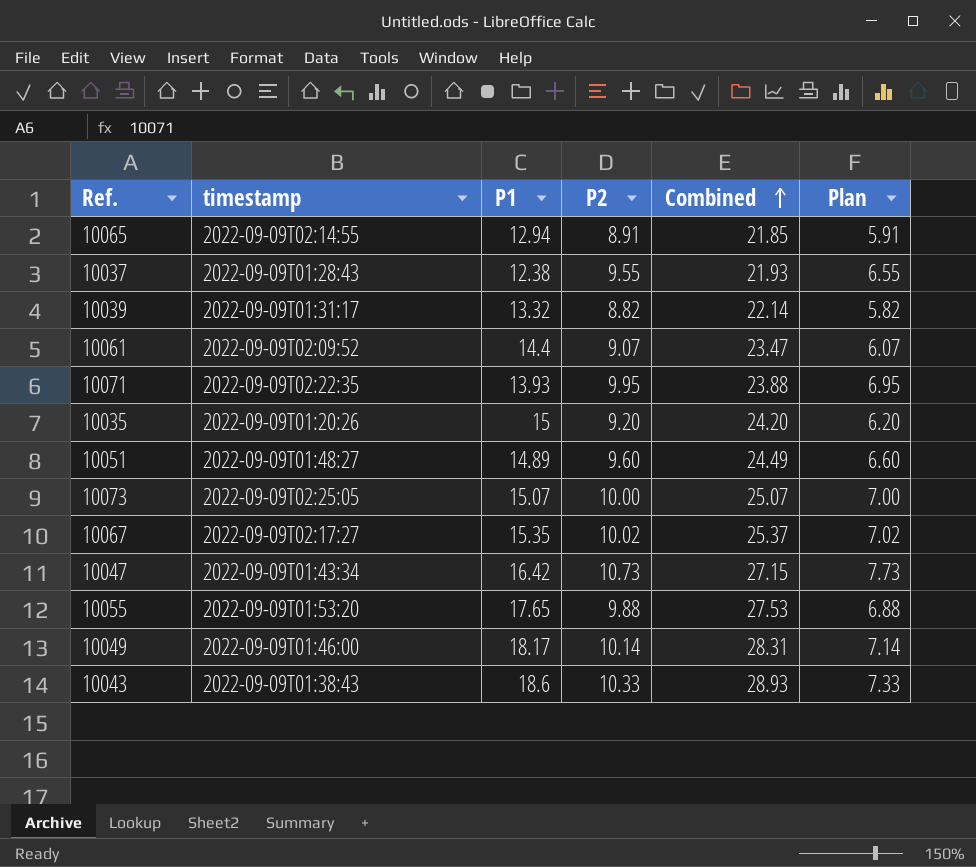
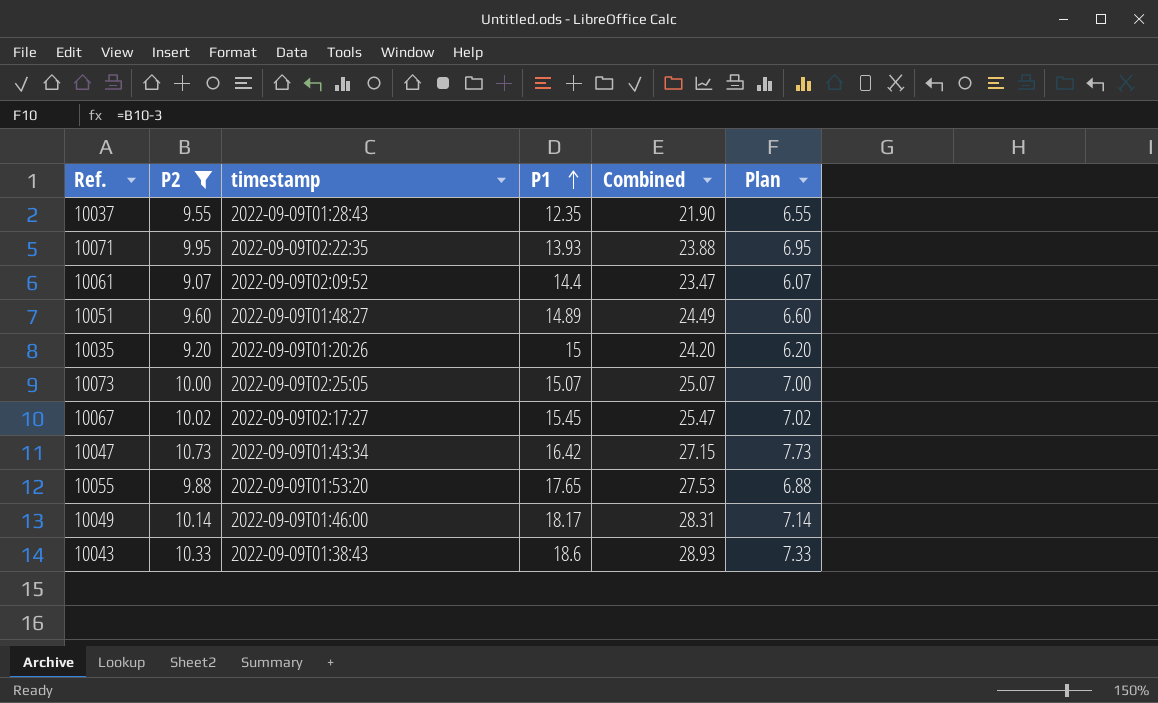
filter: none -> P2 >= 9.07
row order: Combined ascending -> P1 ascending
column P2 | position: 4 -> 2
10037 | P1: 12.38 -> 12.35
10037 | Combined: 21.93 -> 21.90
10067 | P1: 15.35 -> 15.45
10067 | Combined: 25.37 -> 25.47

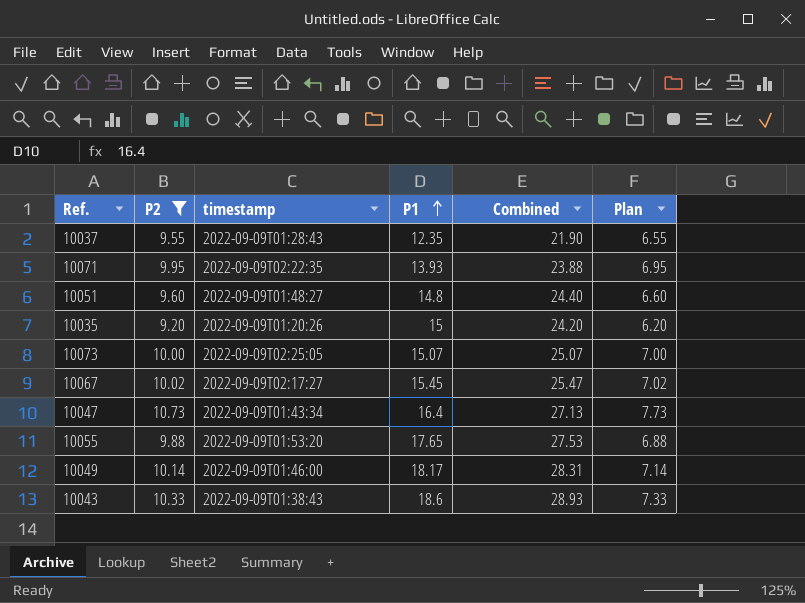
row 10061: 9.07 | 2022-09-09T02:09:52 | 14.4 | 23.47 | 6.07 -> none
10051 | P1: 14.89 -> 14.8
10051 | Combined: 24.49 -> 24.40
10047 | P1: 16.42 -> 16.4
10047 | Combined: 27.15 -> 27.13

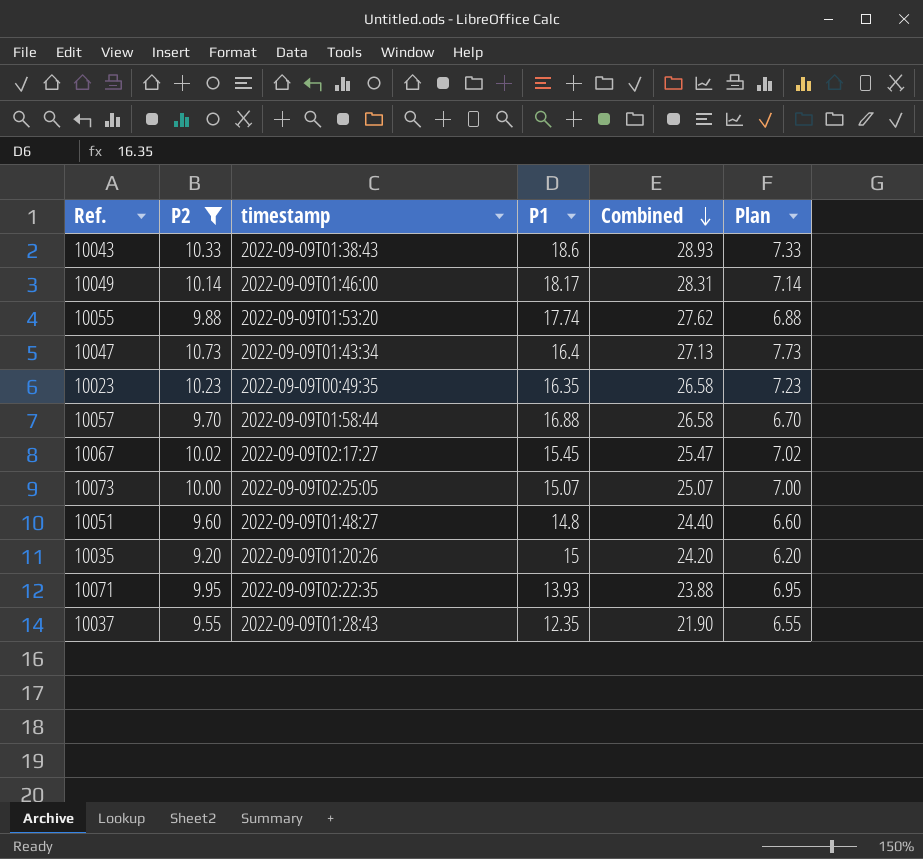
row order: P1 ascending -> Combined descending
10055 | P1: 17.65 -> 17.74
10055 | Combined: 27.53 -> 27.62
row 10023: none -> 10.23 | 2022-09-09T00:49:35 | 16.35 | 26.58 | 7.23
row 10057: none -> 9.70 | 2022-09-09T01:58:44 | 16.88 | 26.58 | 6.70

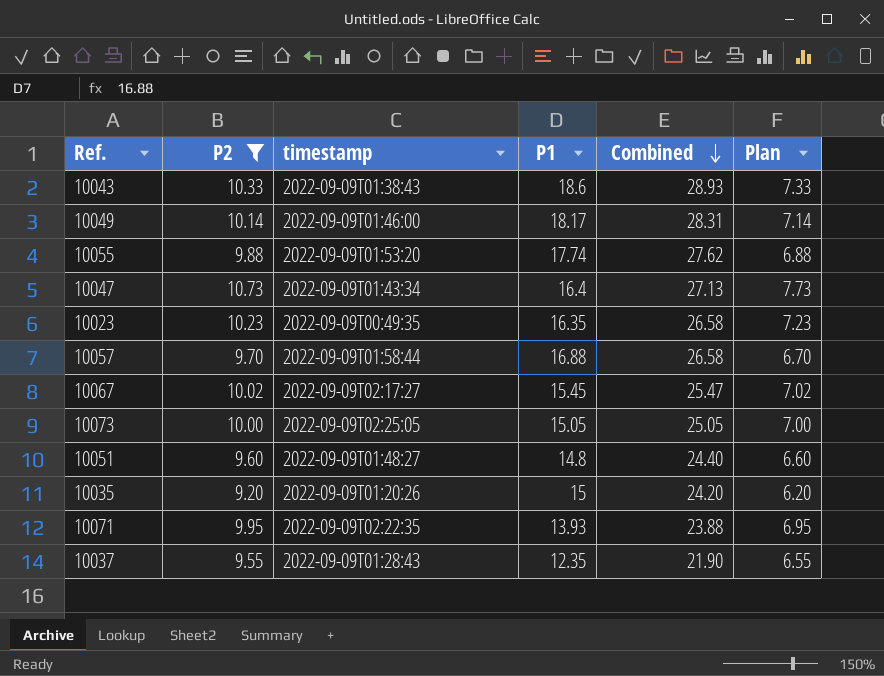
10073 | P1: 15.07 -> 15.05
10073 | Combined: 25.07 -> 25.05

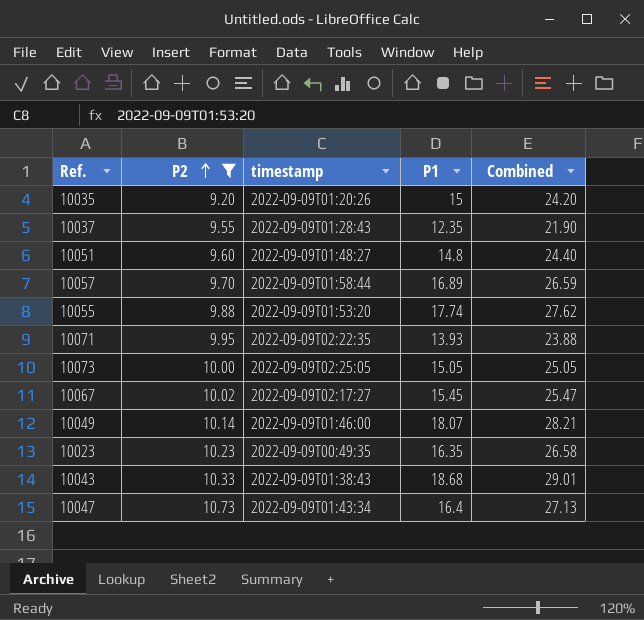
row order: Combined descending -> P2 ascending
column Plan | formula: [P2] - 3 -> none
10057 | P1: 16.88 -> 16.89
10057 | Combined: 26.58 -> 26.59
10049 | P1: 18.17 -> 18.07
10049 | Combined: 28.31 -> 28.21
10043 | P1: 18.6 -> 18.68
10043 | Combined: 28.93 -> 29.01

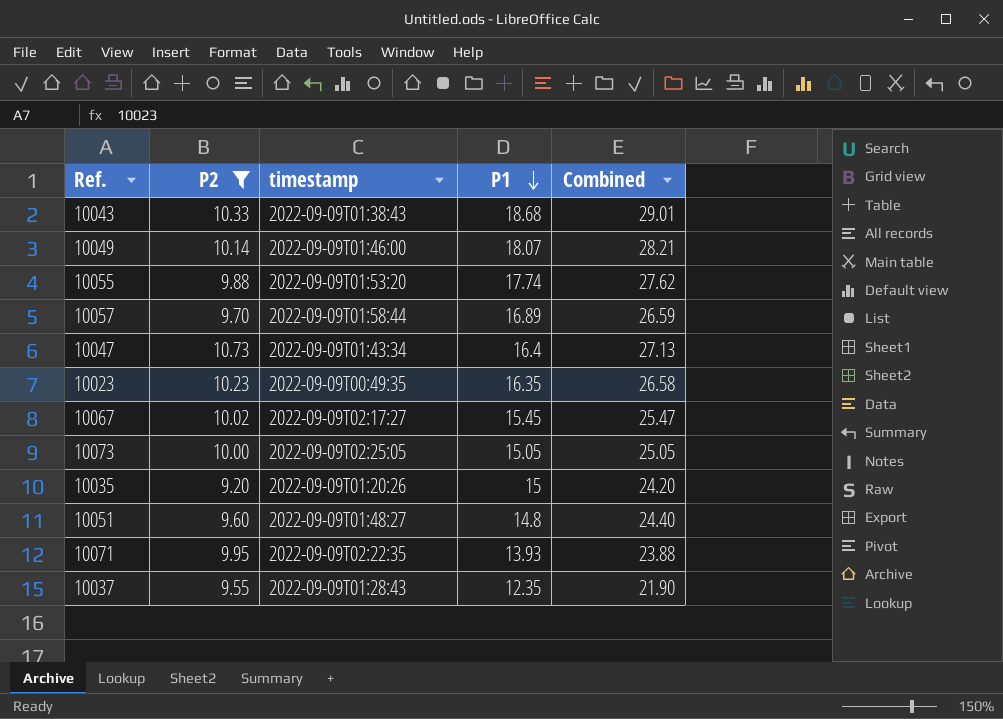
row order: P2 ascending -> P1 descending

